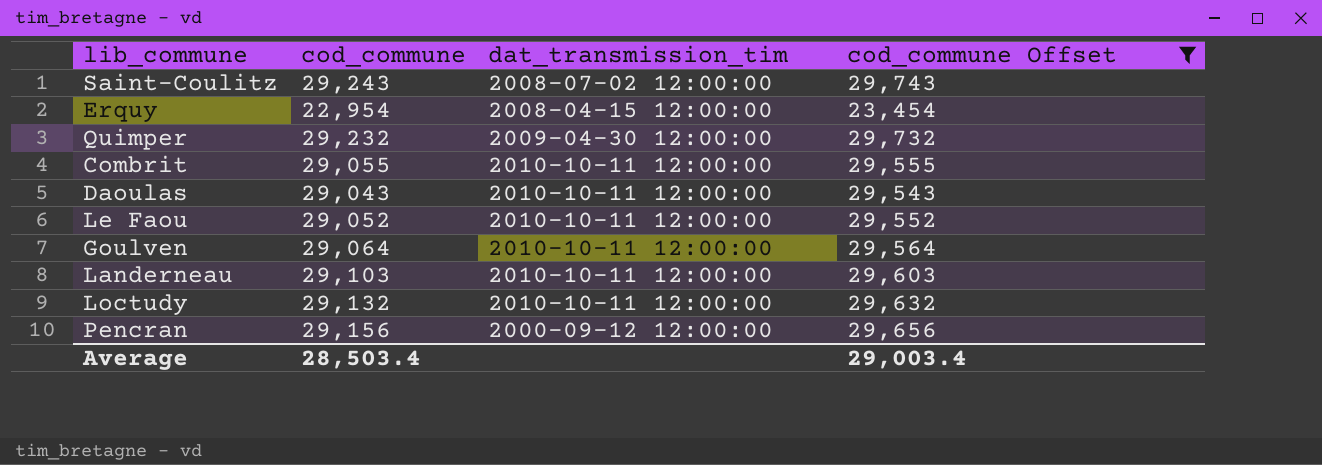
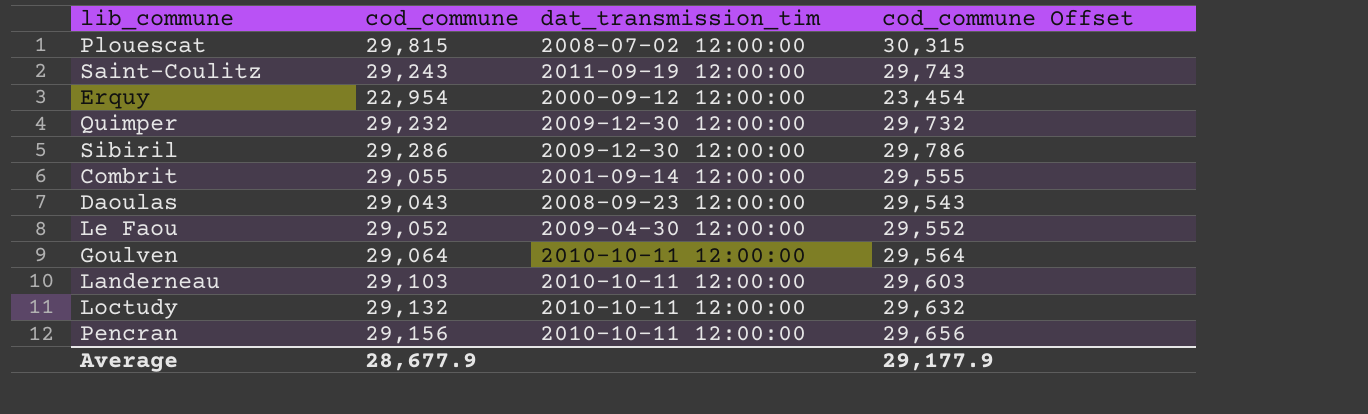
filter: cod_commune Offset <= 29,743 -> none
Saint-Coulitz | dat_transmission_tim: 2008-07-02 12:00:00 -> 2011-09-19 12:00:00
Erquy | dat_transmission_tim: 2008-04-15 12:00:00 -> 2000-09-12 12:00:00
Quimper | dat_transmission_tim: 2009-04-30 12:00:00 -> 2009-12-30 12:00:00
Combrit | dat_transmission_tim: 2010-10-11 12:00:00 -> 2001-09-14 12:00:00
Daoulas | dat_transmission_tim: 2010-10-11 12:00:00 -> 2008-09-23 12:00:00
Le Faou | dat_transmission_tim: 2010-10-11 12:00:00 -> 2009-04-30 12:00:00
Pencran | dat_transmission_tim: 2000-09-12 12:00:00 -> 2010-10-11 12:00:00
Average | cod_commune: 28,503.4 -> 28,677.9
Average | cod_commune Offset: 29,003.4 -> 29,177.9

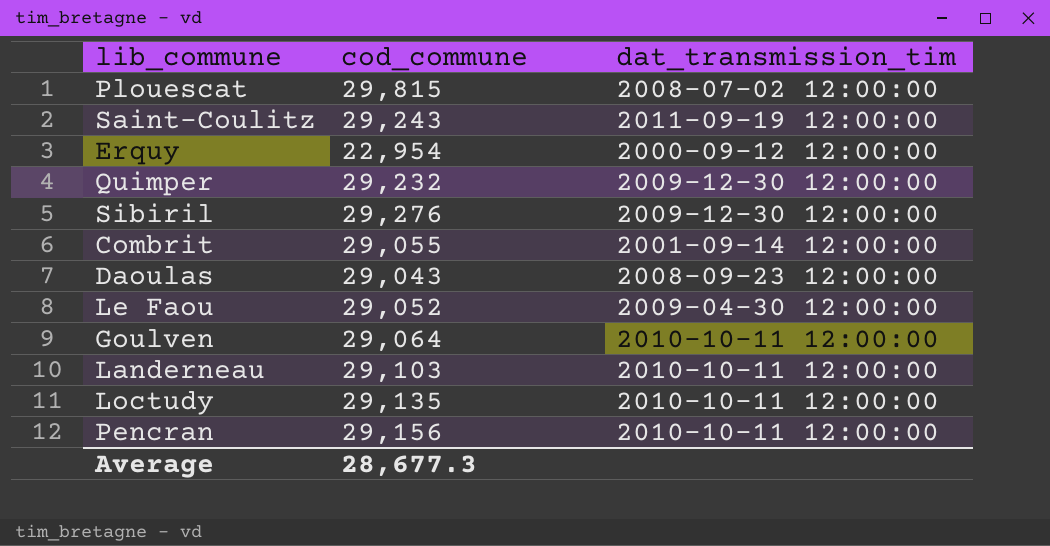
column cod_commune Offset | formula: [cod_commune] + 500 -> none
Sibiril | cod_commune: 29,286 -> 29,276
Loctudy | cod_commune: 29,132 -> 29,135
Average | cod_commune: 28,677.9 -> 28,677.3

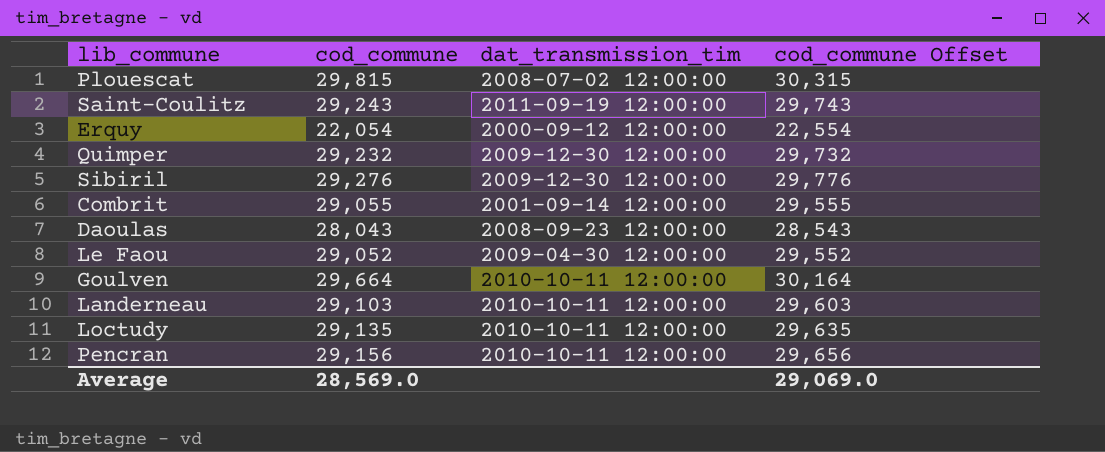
column cod_commune Offset | formula: none -> [cod_commune] + 500
Erquy | cod_commune: 22,954 -> 22,054
Daoulas | cod_commune: 29,043 -> 28,043
Goulven | cod_commune: 29,064 -> 29,664
Average | cod_commune: 28,677.3 -> 28,569.0

